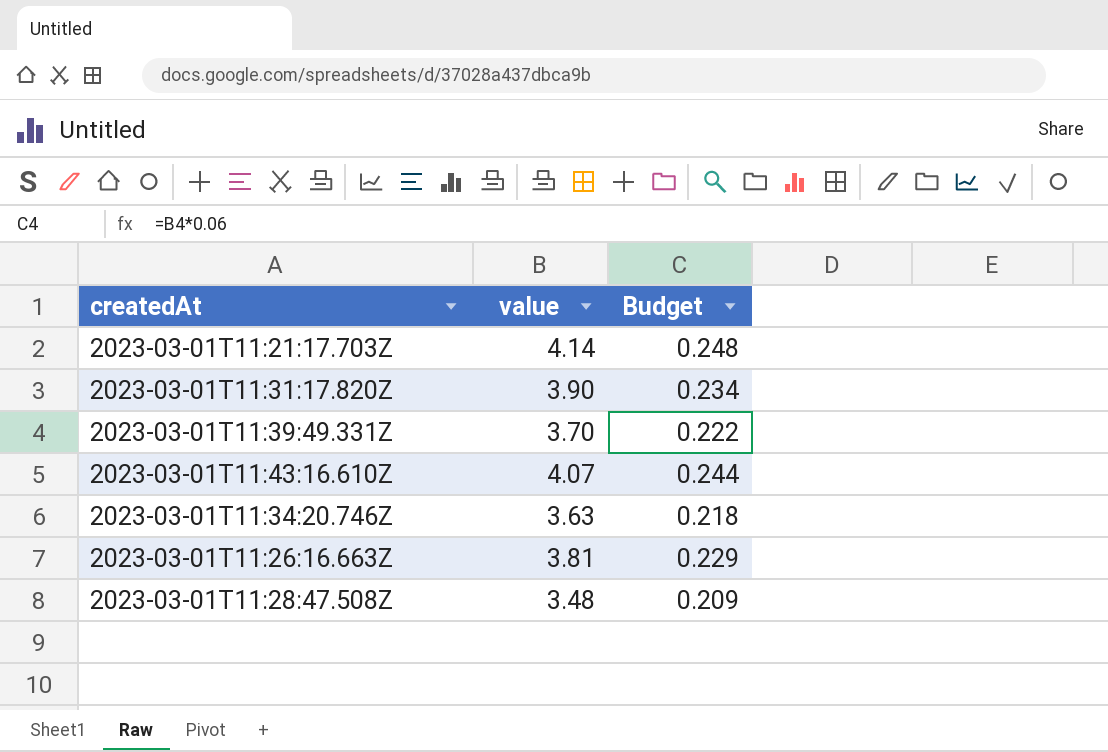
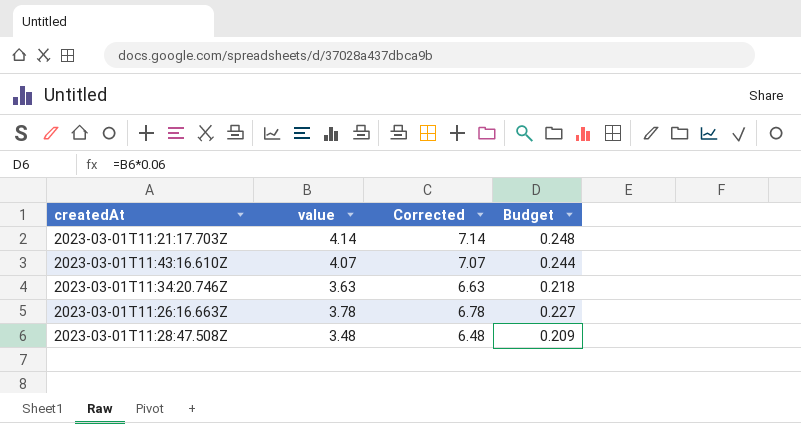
column Corrected | formula: none -> [value] + 3
row 2023-03-01T11:31:17.820Z: 3.90 | 0.234 -> none
row 2023-03-01T11:39:49.331Z: 3.70 | 0.222 -> none
2023-03-01T11:26:16.663Z | value: 3.81 -> 3.78
2023-03-01T11:26:16.663Z | Budget: 0.229 -> 0.227

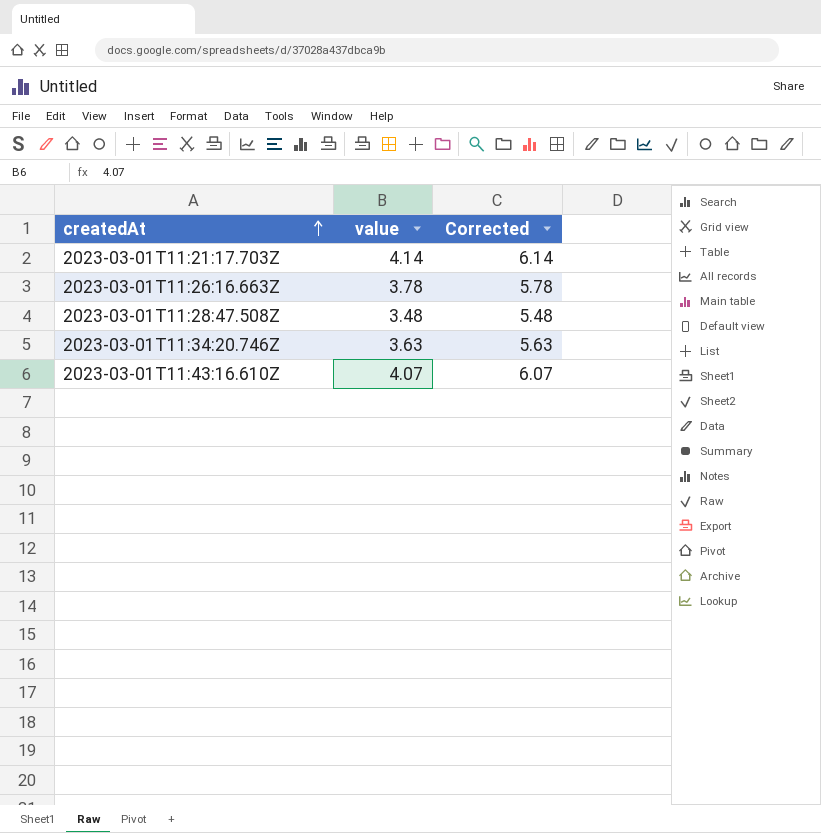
row order: none -> createdAt ascending
column Budget | formula: [value] * 0.06 -> none
column Corrected | formula: [value] + 3 -> [value] + 2

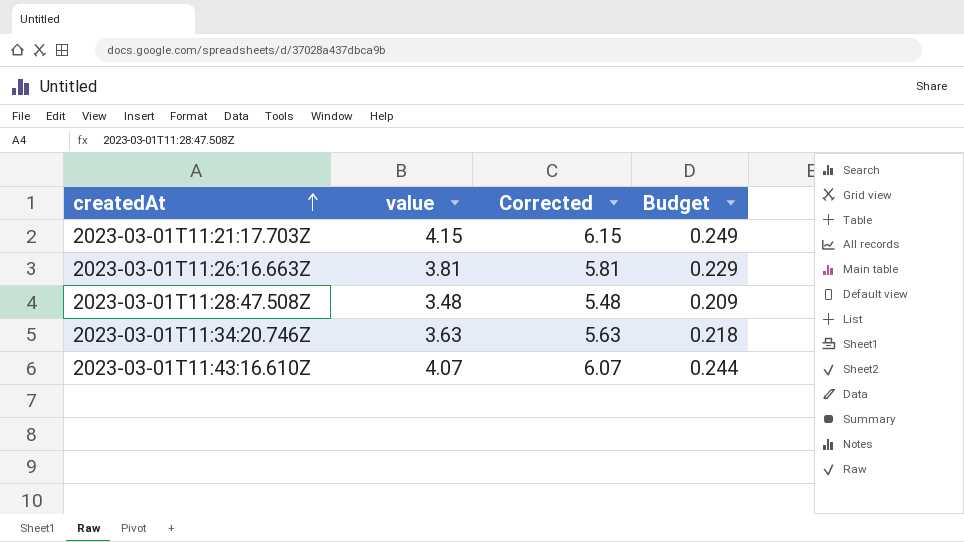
column Budget | formula: none -> [value] * 0.06
2023-03-01T11:21:17.703Z | value: 4.14 -> 4.15
2023-03-01T11:21:17.703Z | Corrected: 6.14 -> 6.15
2023-03-01T11:26:16.663Z | value: 3.78 -> 3.81
2023-03-01T11:26:16.663Z | Corrected: 5.78 -> 5.81

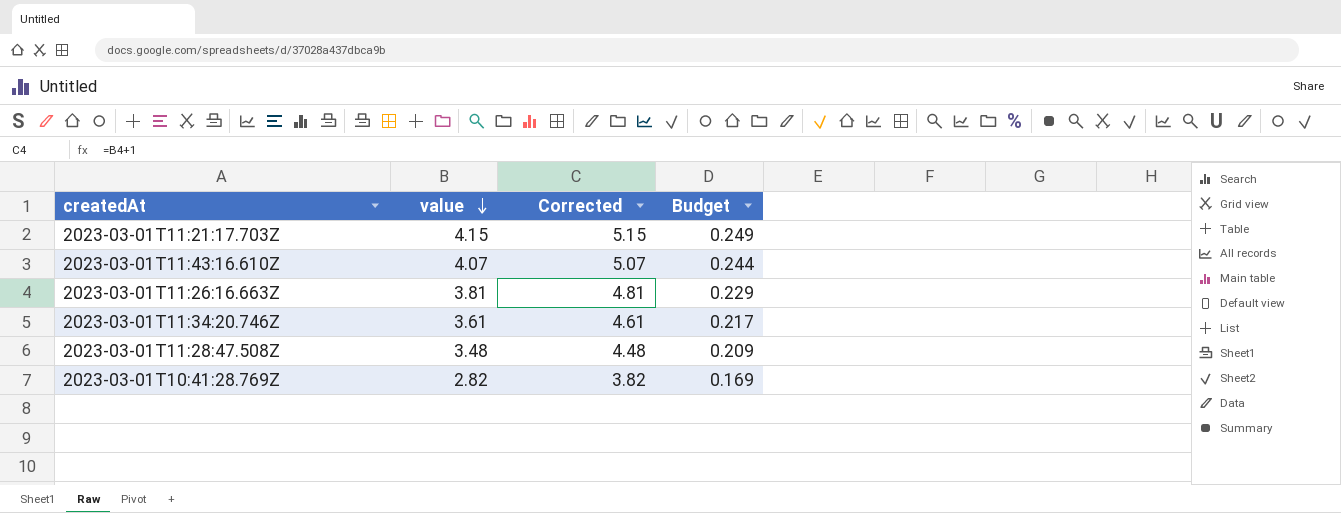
row order: createdAt ascending -> value descending
column Corrected | formula: [value] + 2 -> [value] + 1
2023-03-01T11:34:20.746Z | value: 3.63 -> 3.61
2023-03-01T11:34:20.746Z | Budget: 0.218 -> 0.217
row 2023-03-01T10:41:28.769Z: none -> 2.82 | 3.82 | 0.169

